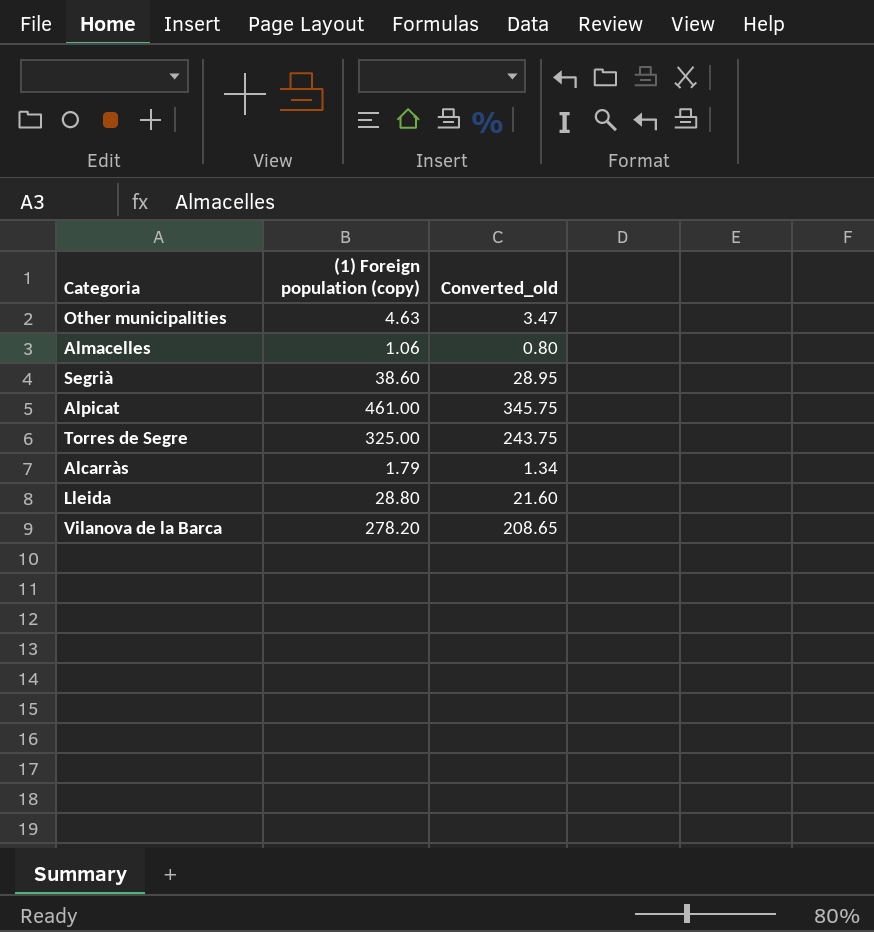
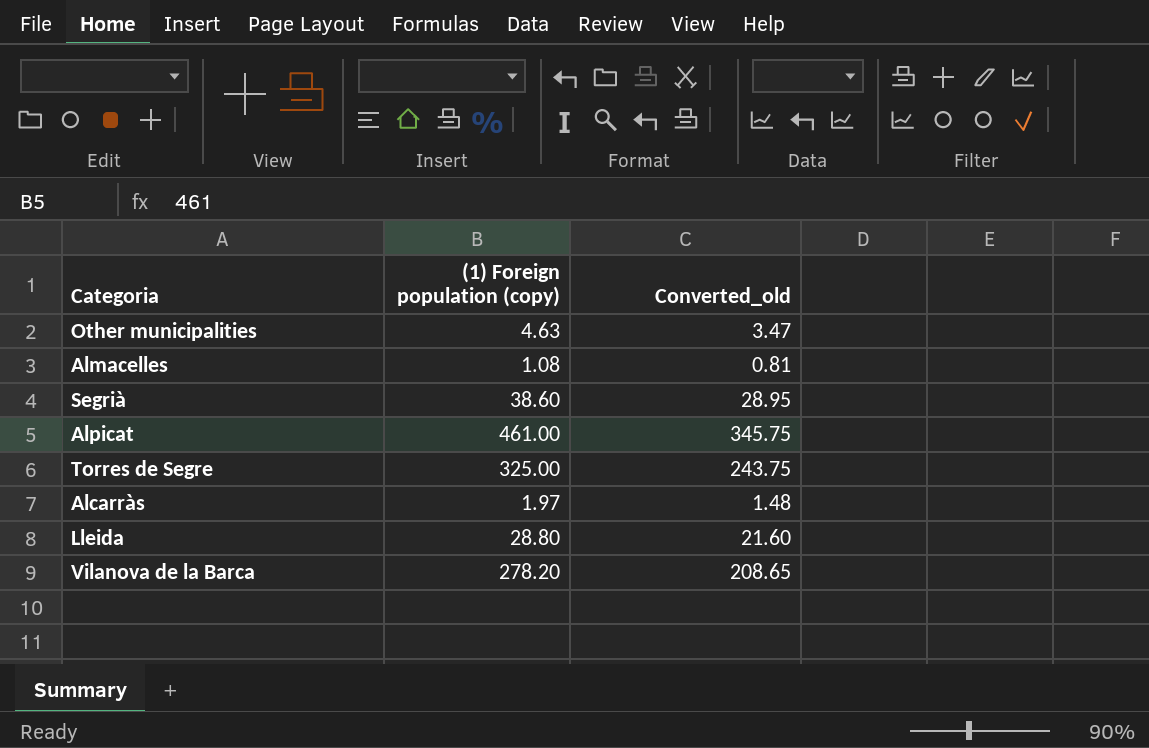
Almacelles | (1) Foreign population (copy): 1.06 -> 1.08
Almacelles | Converted_old: 0.80 -> 0.81
Alcarràs | (1) Foreign population (copy): 1.79 -> 1.97
Alcarràs | Converted_old: 1.34 -> 1.48

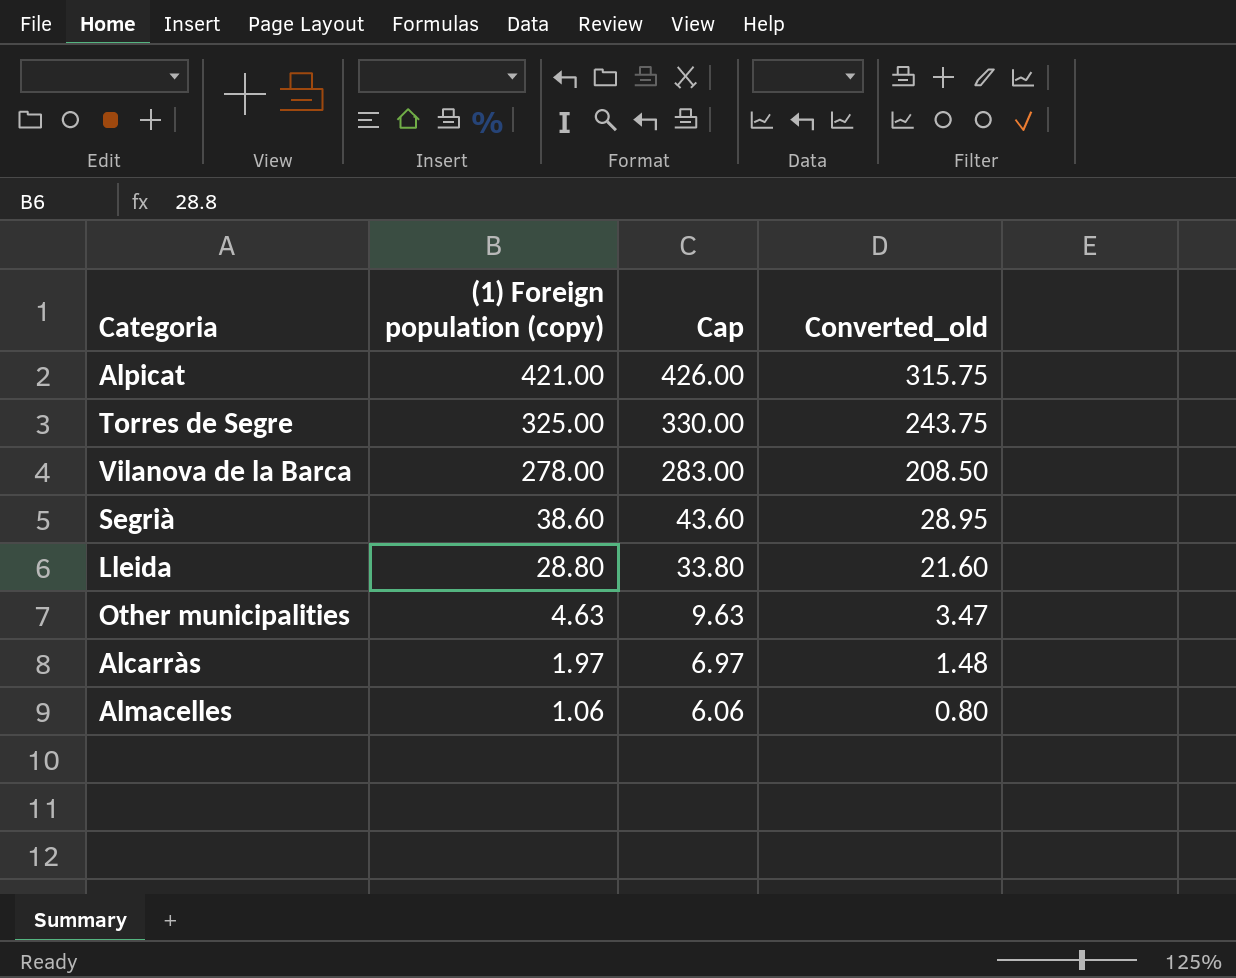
row order: none -> (1) Foreign population (copy) descending
column Cap | formula: none -> [(1) Foreign population (copy)] + 5
Alpicat | (1) Foreign population (copy): 461.00 -> 421.00
Alpicat | Converted_old: 345.75 -> 315.75
Vilanova de la Barca | (1) Foreign population (copy): 278.20 -> 278.00
Vilanova de la Barca | Converted_old: 208.65 -> 208.50
Almacelles | (1) Foreign population (copy): 1.08 -> 1.06
Almacelles | Converted_old: 0.81 -> 0.80

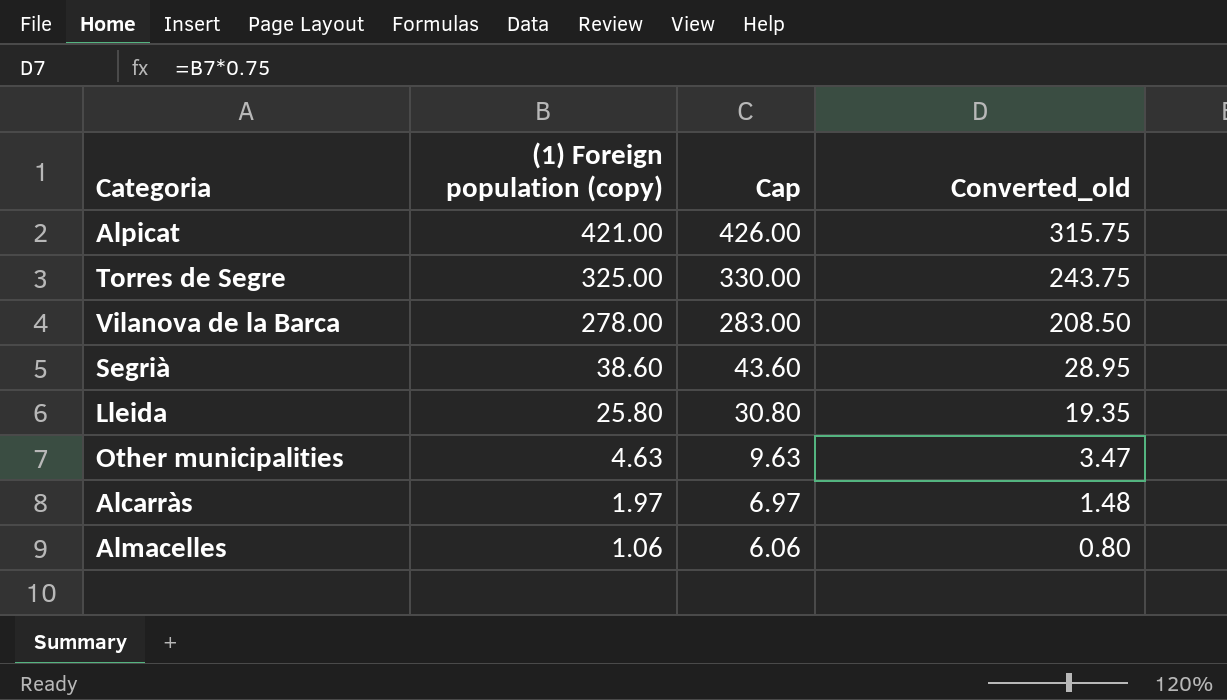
Lleida | (1) Foreign population (copy): 28.80 -> 25.80
Lleida | Cap: 33.80 -> 30.80
Lleida | Converted_old: 21.60 -> 19.35

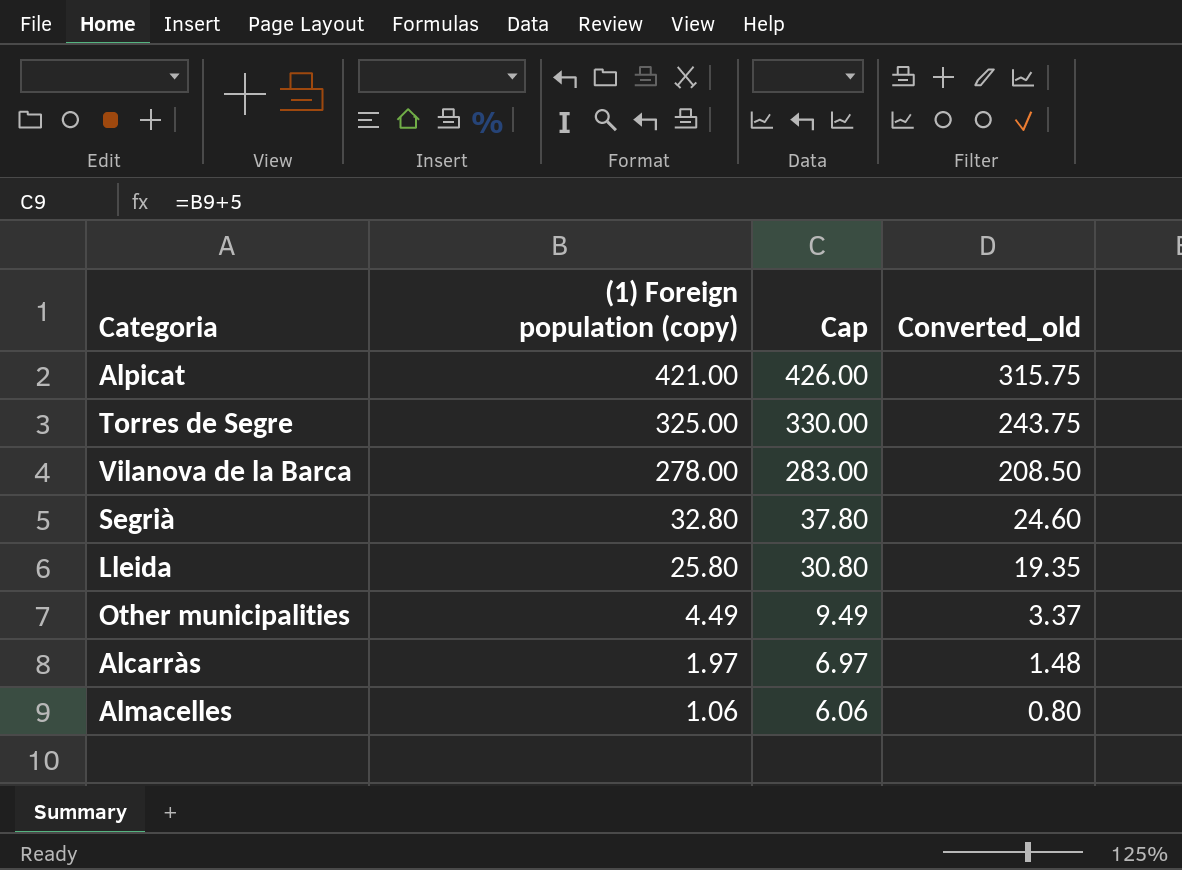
Segrià | (1) Foreign population (copy): 38.60 -> 32.80
Segrià | Cap: 43.60 -> 37.80
Segrià | Converted_old: 28.95 -> 24.60
Other municipalities | (1) Foreign population (copy): 4.63 -> 4.49
Other municipalities | Cap: 9.63 -> 9.49
Other municipalities | Converted_old: 3.47 -> 3.37

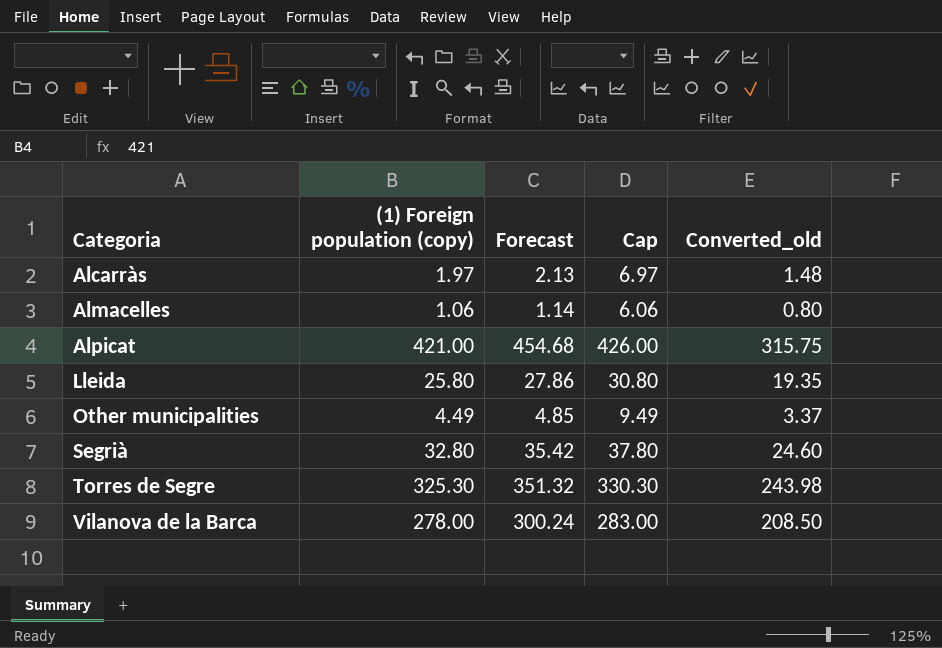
row order: (1) Foreign population (copy) descending -> Categoria ascending
column Forecast | formula: none -> [(1) Foreign population (copy)] * 1.08
Torres de Segre | (1) Foreign population (copy): 325.00 -> 325.30
Torres de Segre | Cap: 330.00 -> 330.30
Torres de Segre | Converted_old: 243.75 -> 243.98

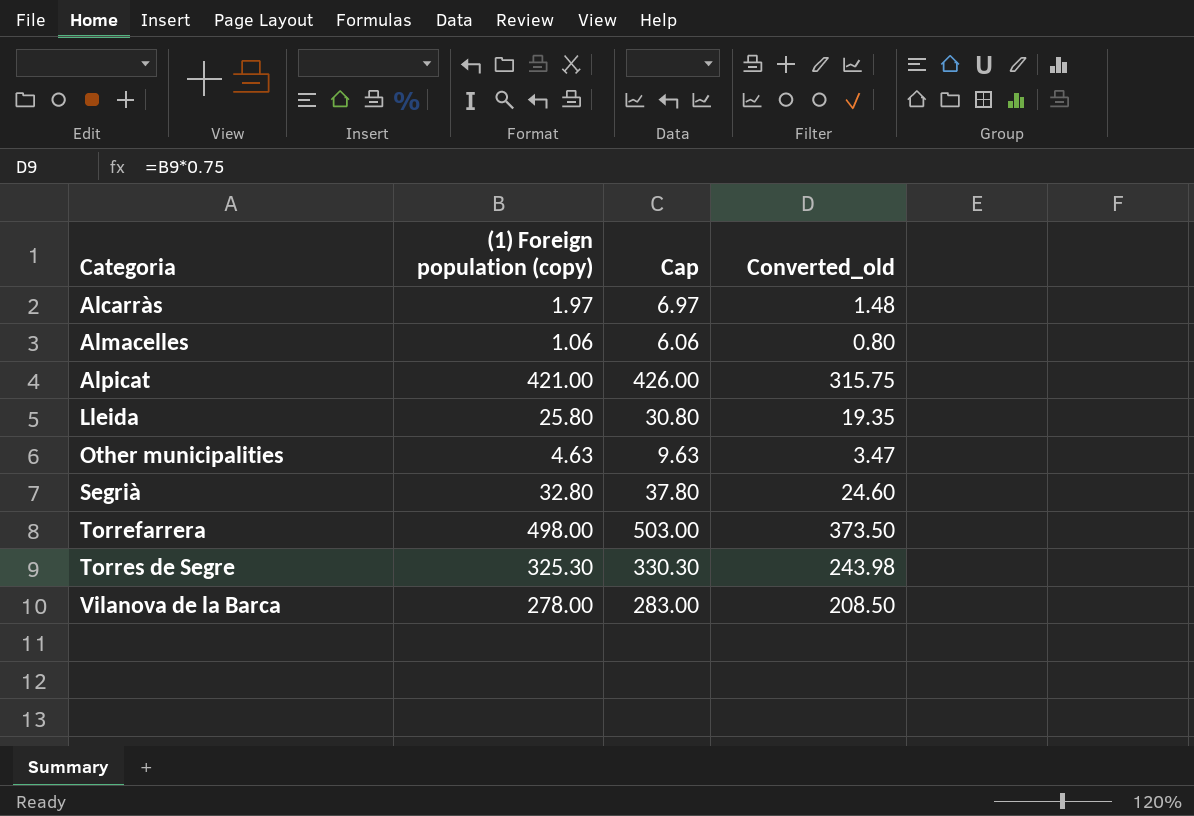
column Forecast | formula: [(1) Foreign population (copy)] * 1.08 -> none
Other municipalities | (1) Foreign population (copy): 4.49 -> 4.63
Other municipalities | Cap: 9.49 -> 9.63
Other municipalities | Converted_old: 3.37 -> 3.47
row Torrefarrera: none -> 498.00 | 503.00 | 373.50

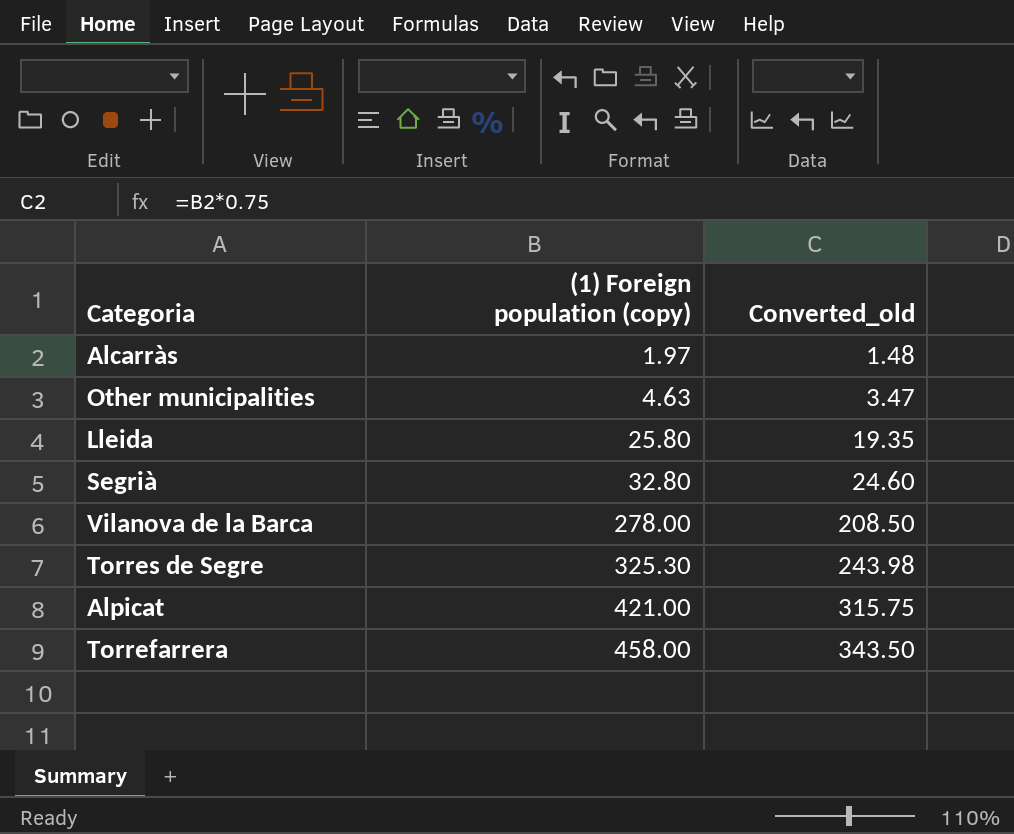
row order: Categoria ascending -> (1) Foreign population (copy) ascending
column Cap | formula: [(1) Foreign population (copy)] + 5 -> none
row Almacelles: 1.06 | 6.06 | 0.80 -> none
Torrefarrera | (1) Foreign population (copy): 498.00 -> 458.00
Torrefarrera | Converted_old: 373.50 -> 343.50

